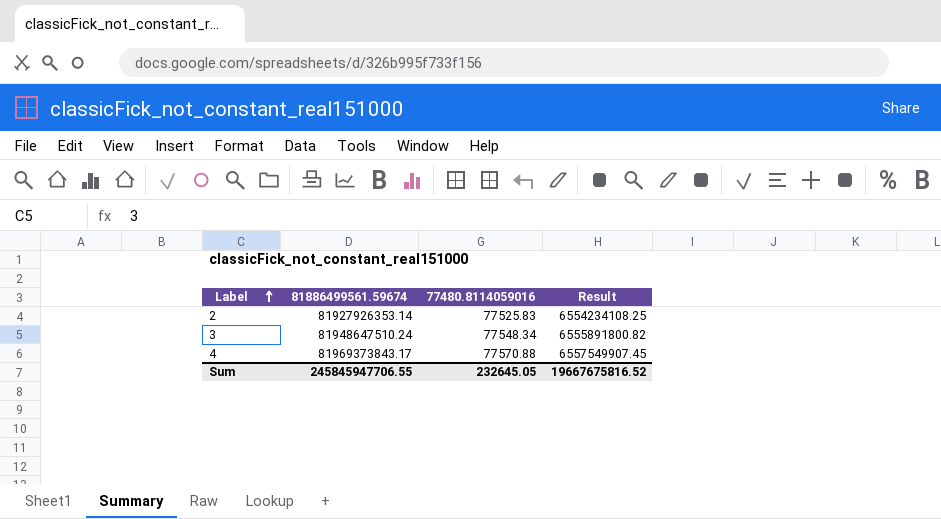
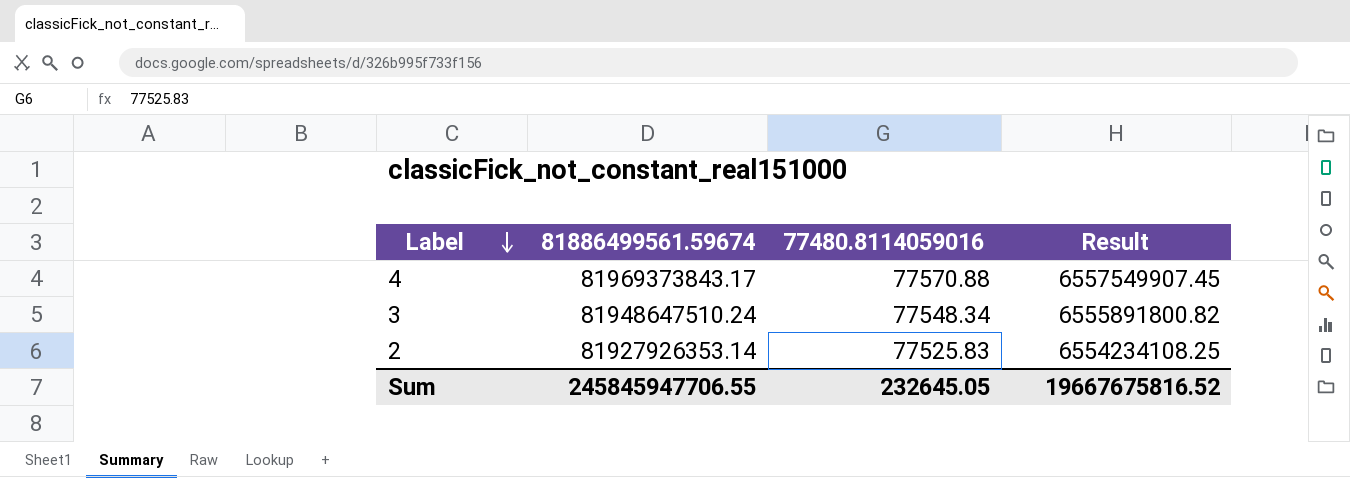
row order: Label ascending -> Label descending

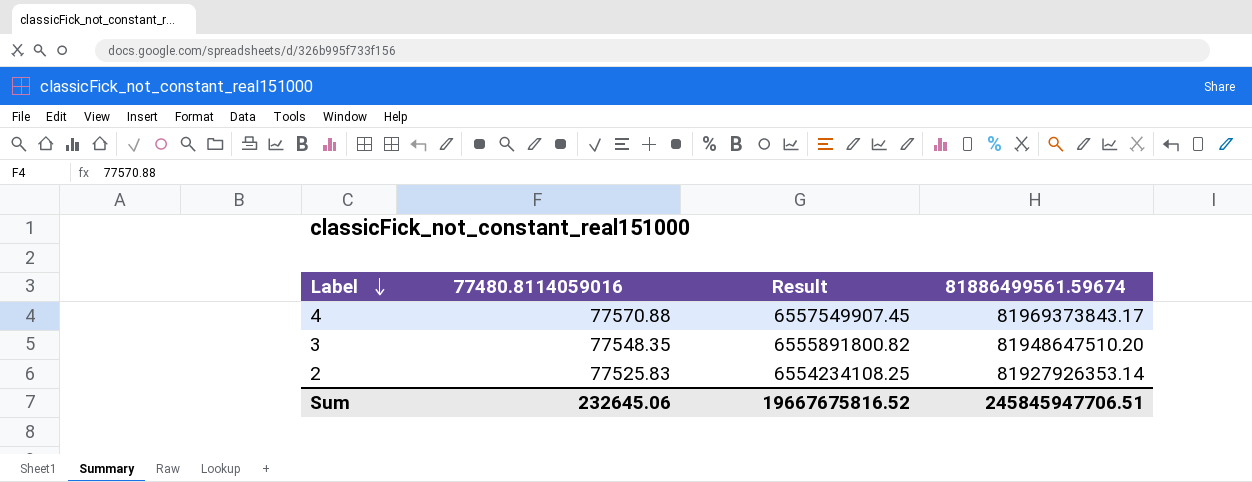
column 81886499561.59674 | position: 2 -> 4
3 | 77480.8114059016: 77548.34 -> 77548.35
3 | 81886499561.59674: 81948647510.24 -> 81948647510.20
Sum | 77480.8114059016: 232645.05 -> 232645.06
Sum | 81886499561.59674: 245845947706.55 -> 245845947706.51

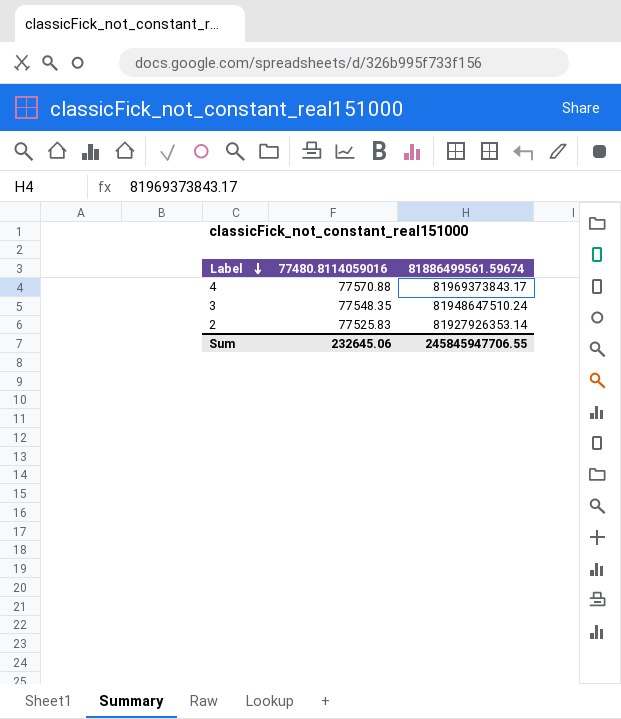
column Result | formula: [81886499561.59674] * 0.08 -> none
3 | 81886499561.59674: 81948647510.20 -> 81948647510.24
Sum | 81886499561.59674: 245845947706.51 -> 245845947706.55

